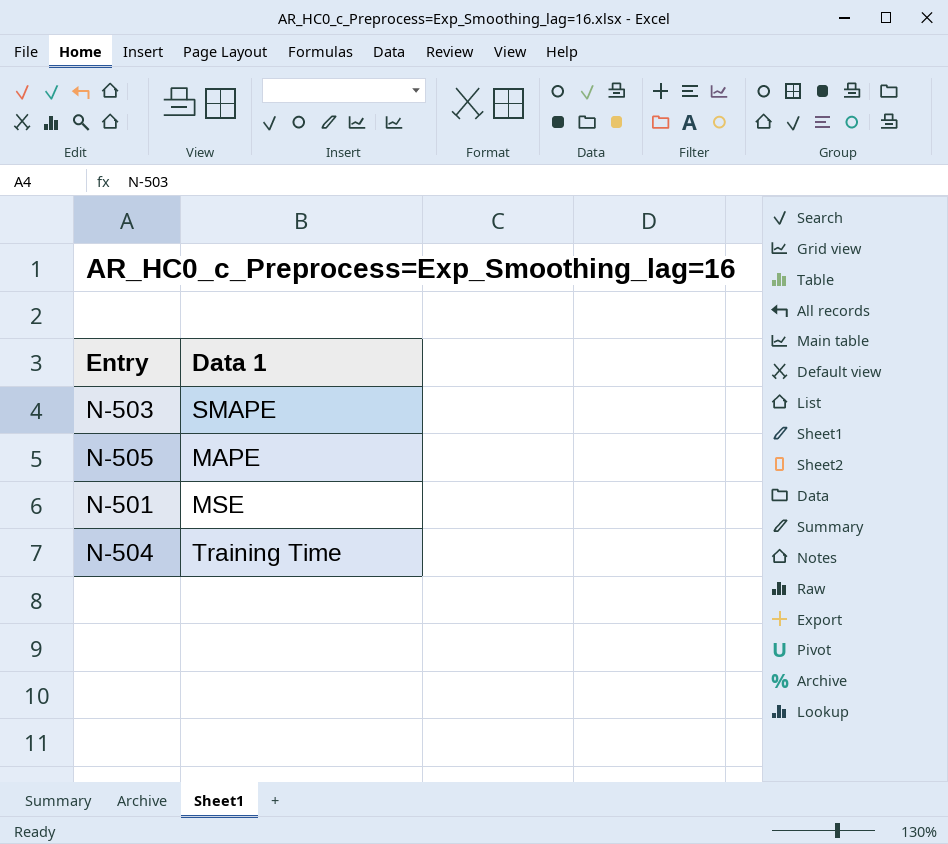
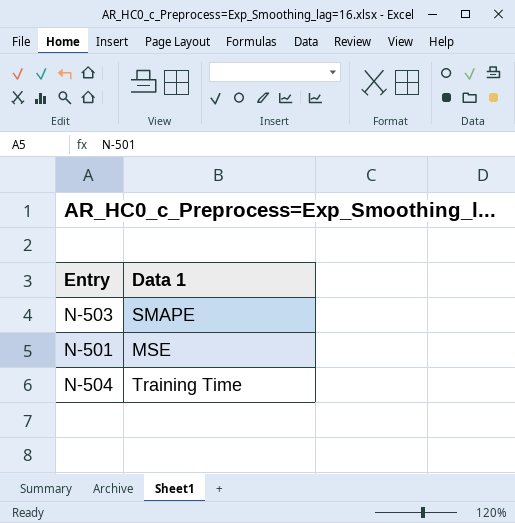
row N-505: MAPE -> none

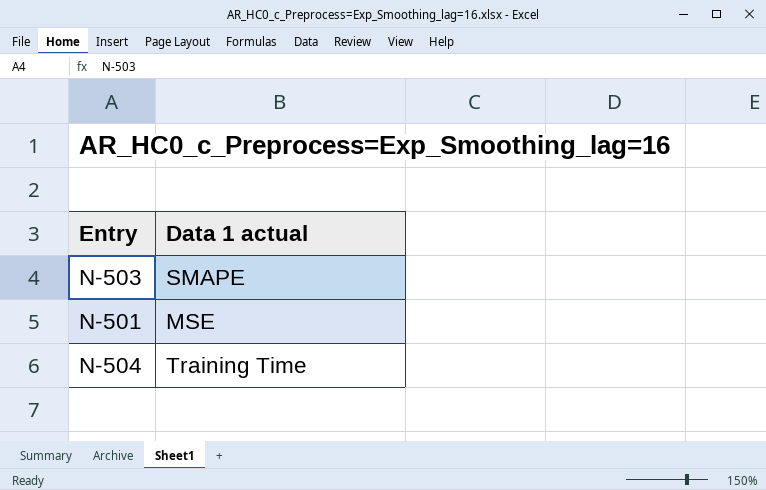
column name: Data 1 -> Data 1 actual

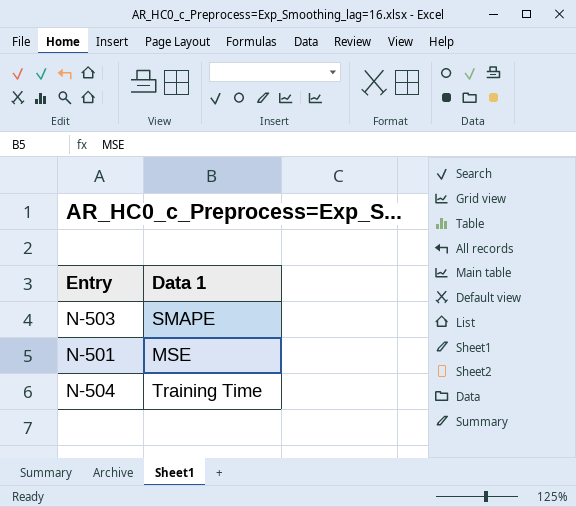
column name: Data 1 actual -> Data 1

